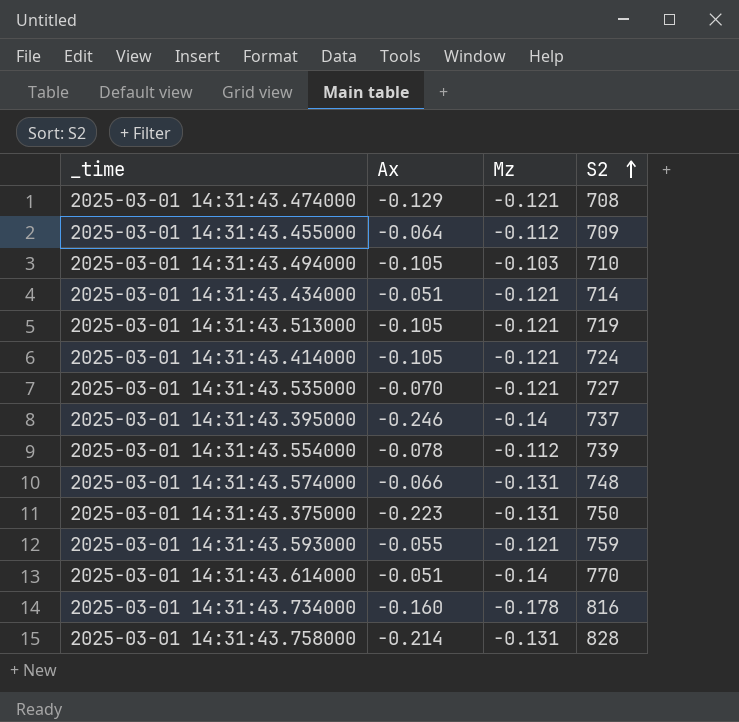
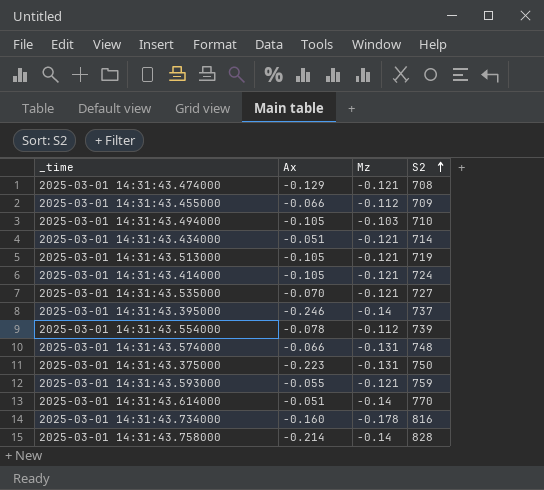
2025-03-01 14:31:43.455000 | Ax: -0.064 -> -0.066
2025-03-01 14:31:43.758000 | Mz: -0.131 -> -0.14

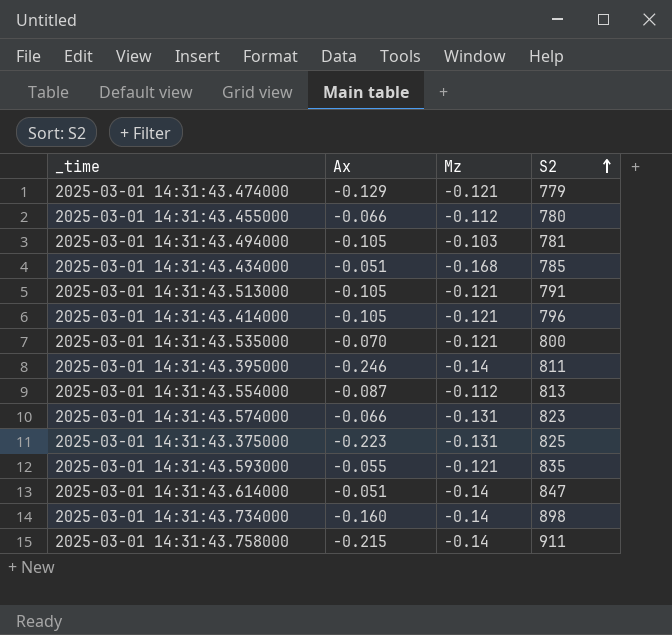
2025-03-01 14:31:43.474000 | S2: 708 -> 779
2025-03-01 14:31:43.455000 | S2: 709 -> 780
2025-03-01 14:31:43.494000 | S2: 710 -> 781
2025-03-01 14:31:43.434000 | Mz: -0.121 -> -0.168
2025-03-01 14:31:43.434000 | S2: 714 -> 785
2025-03-01 14:31:43.513000 | S2: 719 -> 791
2025-03-01 14:31:43.414000 | S2: 724 -> 796
2025-03-01 14:31:43.535000 | S2: 727 -> 800
2025-03-01 14:31:43.395000 | S2: 737 -> 811
2025-03-01 14:31:43.554000 | Ax: -0.078 -> -0.087
2025-03-01 14:31:43.554000 | S2: 739 -> 813
2025-03-01 14:31:43.574000 | S2: 748 -> 823
2025-03-01 14:31:43.375000 | S2: 750 -> 825
2025-03-01 14:31:43.593000 | S2: 759 -> 835
2025-03-01 14:31:43.614000 | S2: 770 -> 847
2025-03-01 14:31:43.734000 | Mz: -0.178 -> -0.14
2025-03-01 14:31:43.734000 | S2: 816 -> 898
2025-03-01 14:31:43.758000 | Ax: -0.214 -> -0.215
2025-03-01 14:31:43.758000 | S2: 828 -> 911

